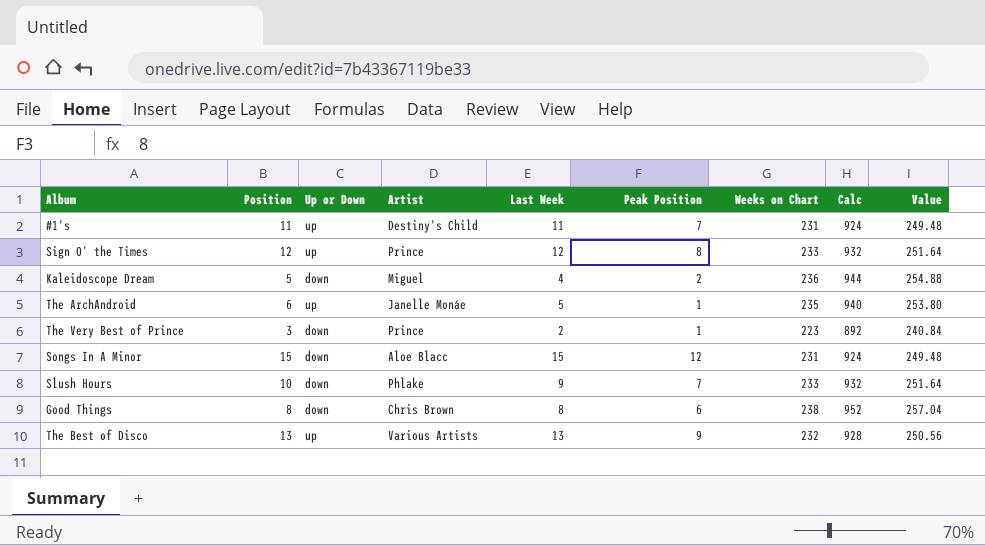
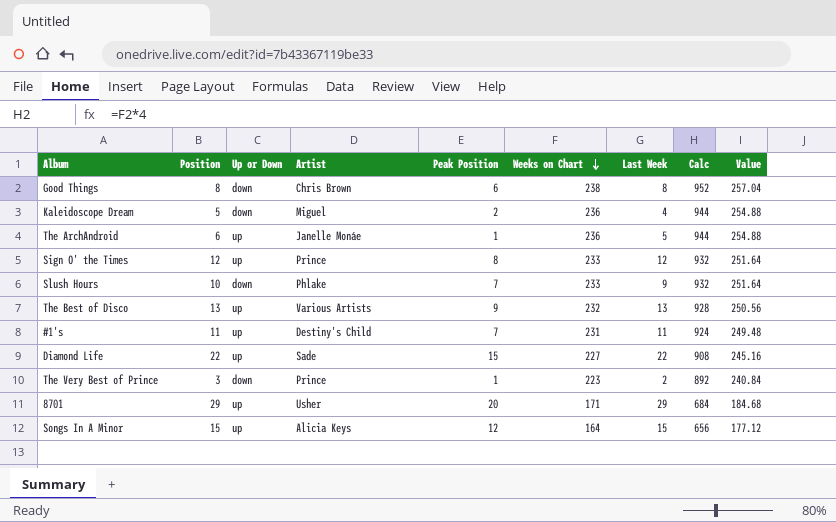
row order: none -> Weeks on Chart descending
column Last Week | position: 5 -> 7
The ArchAndroid | Weeks on Chart: 235 -> 236
The ArchAndroid | Calc: 940 -> 944
The ArchAndroid | Value: 253.80 -> 254.88
row Diamond Life: none -> 22 | up | Sade | 15 | 227 | 22 | 908 | 245.16
row 8701: none -> 29 | up | Usher | 20 | 171 | 29 | 684 | 184.68
Songs In A Minor | Up or Down: down -> up
Songs In A Minor | Artist: Aloe Blacc -> Alicia Keys
Songs In A Minor | Weeks on Chart: 231 -> 164
Songs In A Minor | Calc: 924 -> 656
Songs In A Minor | Value: 249.48 -> 177.12

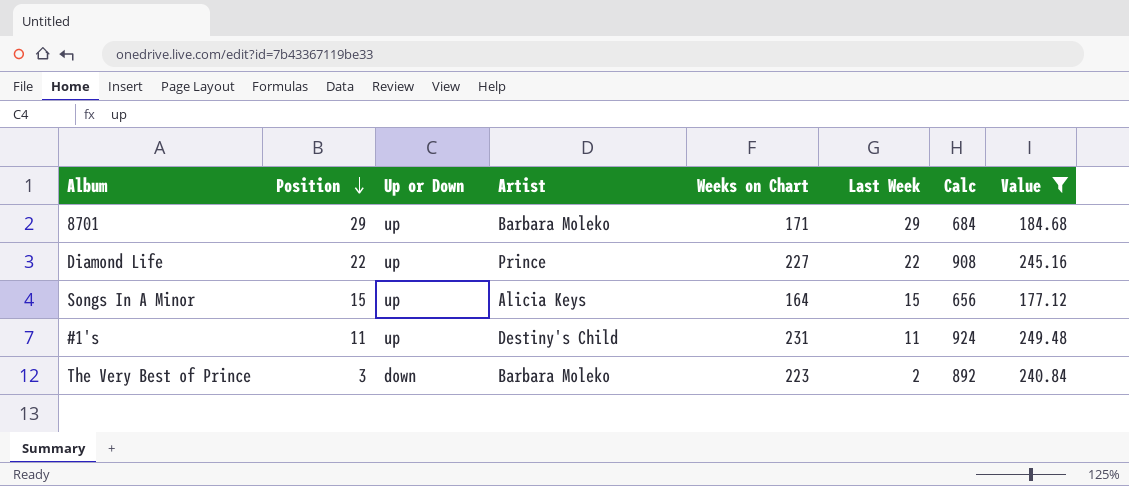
filter: none -> Value <= 249.48
row order: Weeks on Chart descending -> Position descending
column Peak Position | position: 5 -> none
8701 | Artist: Usher -> Barbara Moleko
Diamond Life | Artist: Sade -> Prince
The Very Best of Prince | Artist: Prince -> Barbara Moleko

